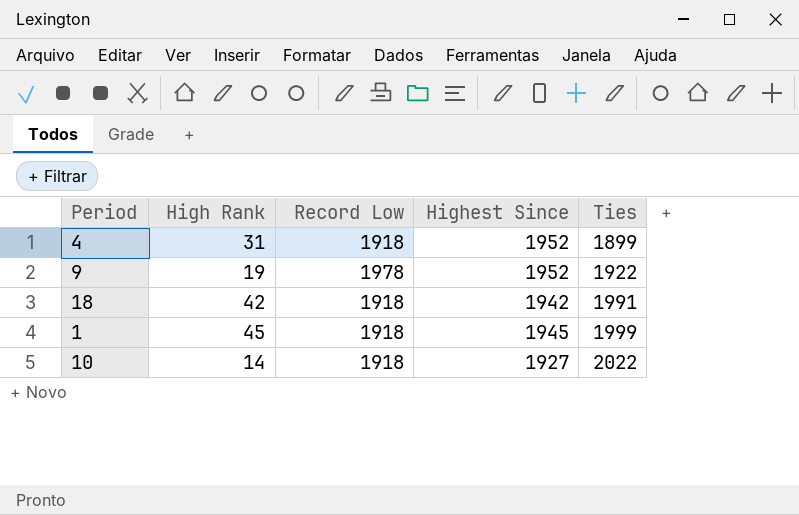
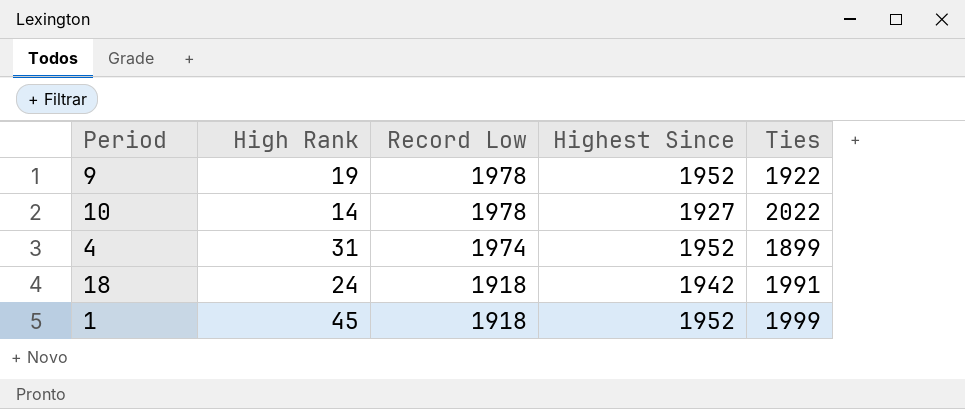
row order: Ties ascending -> Record Low descending
10 | Record Low: 1918 -> 1978
4 | Record Low: 1918 -> 1974
18 | High Rank: 42 -> 24
1 | Highest Since: 1945 -> 1952

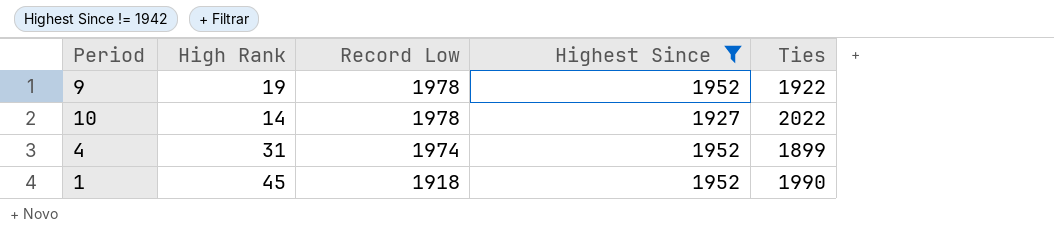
filter: none -> Highest Since != 1942
1 | Ties: 1999 -> 1990

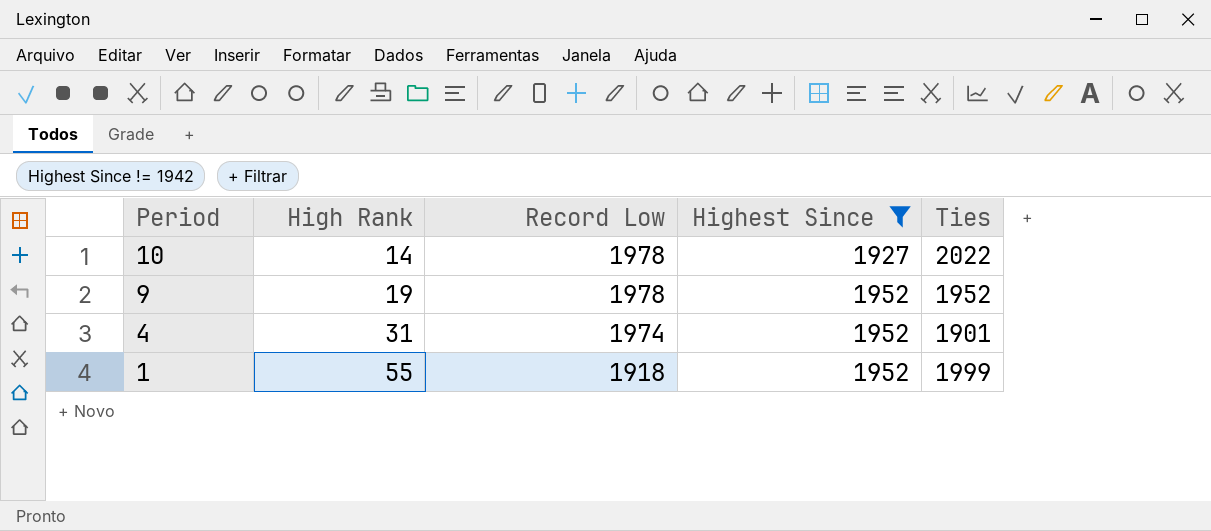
row order: Record Low descending -> Period descending
9 | Ties: 1922 -> 1952
4 | Ties: 1899 -> 1901
1 | High Rank: 45 -> 55
1 | Ties: 1990 -> 1999

